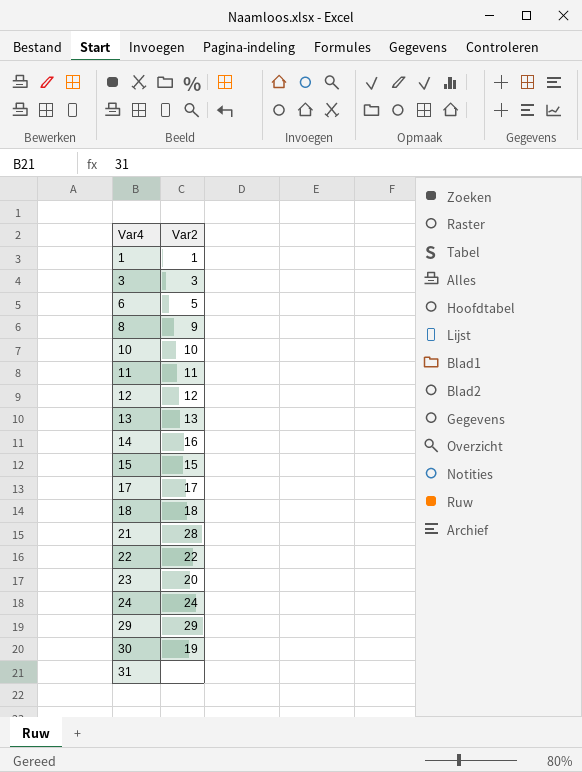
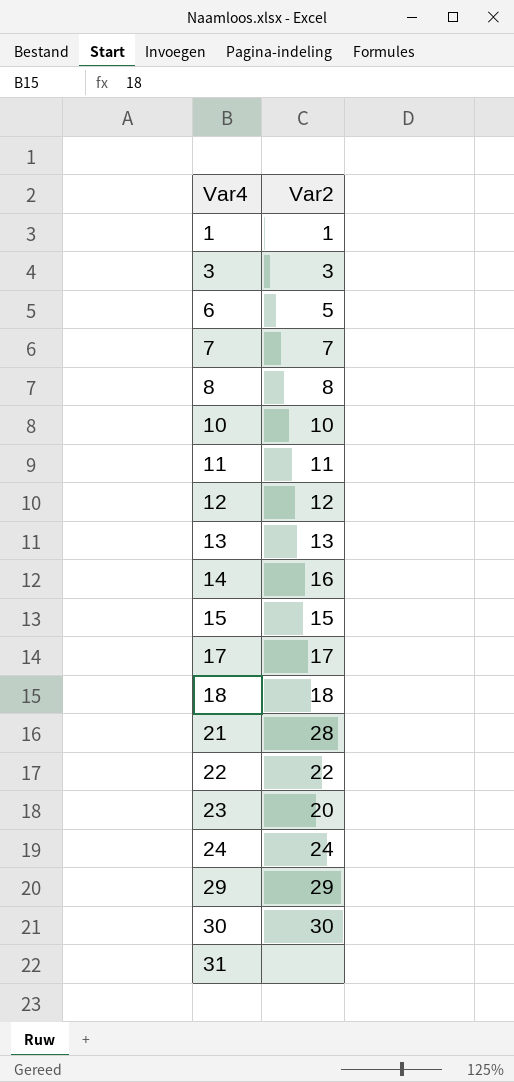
row 7: none -> 7
8 | Var2: 9 -> 8
30 | Var2: 19 -> 30

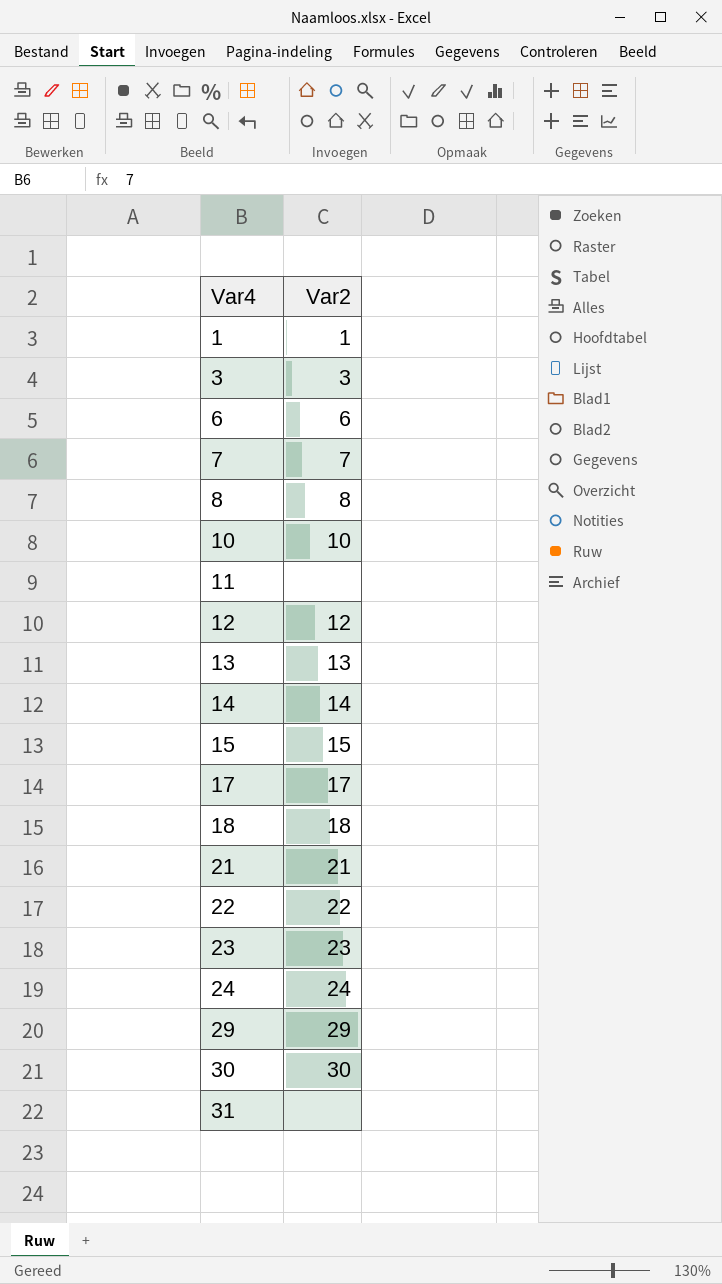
6 | Var2: 5 -> 6
11 | Var2: 11 -> none
14 | Var2: 16 -> 14
21 | Var2: 28 -> 21
23 | Var2: 20 -> 23

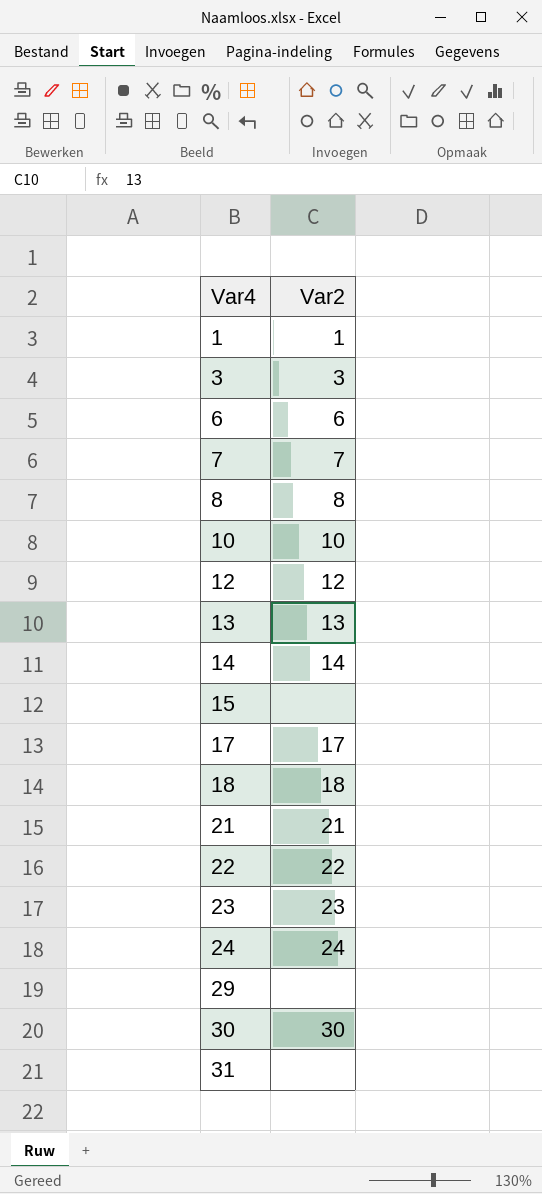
row 11: none -> none
15 | Var2: 15 -> none
29 | Var2: 29 -> none

